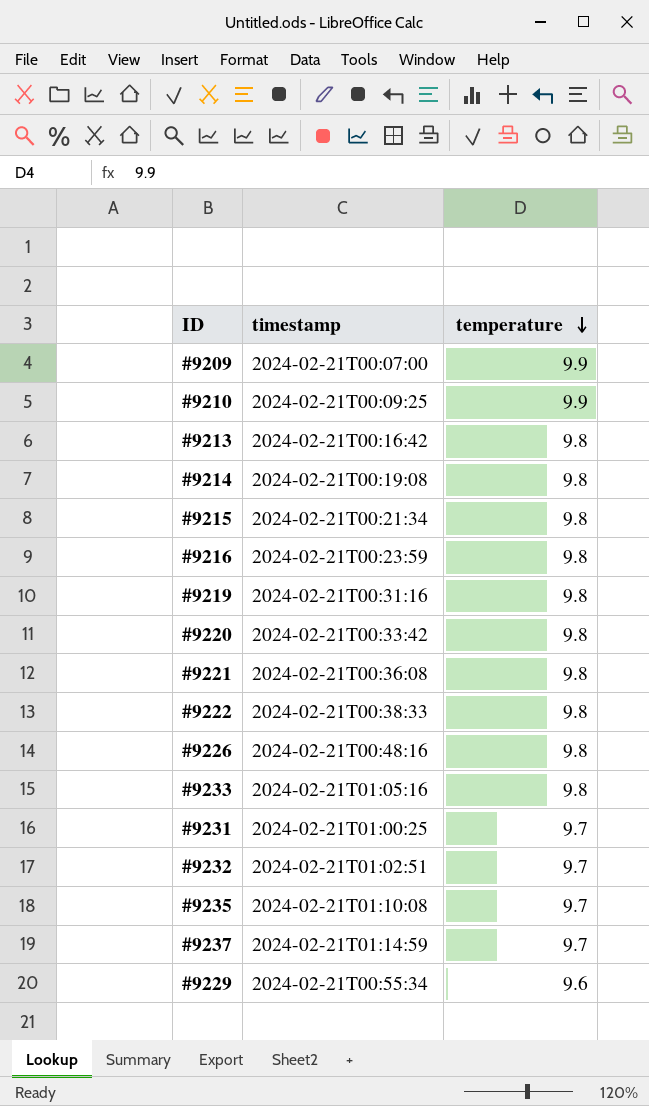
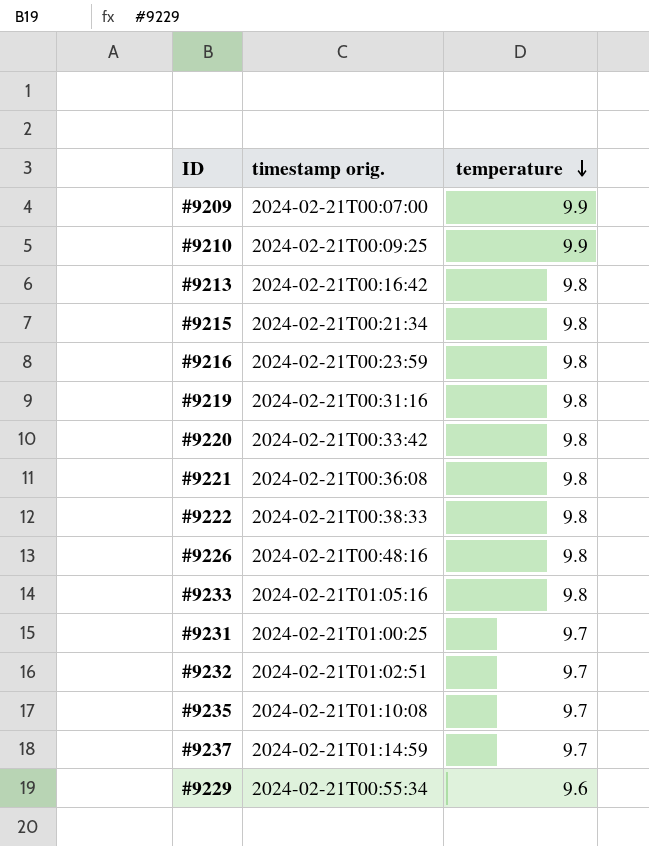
column name: timestamp -> timestamp orig.
row #9214: 2024-02-21T00:19:08 | 9.8 -> none

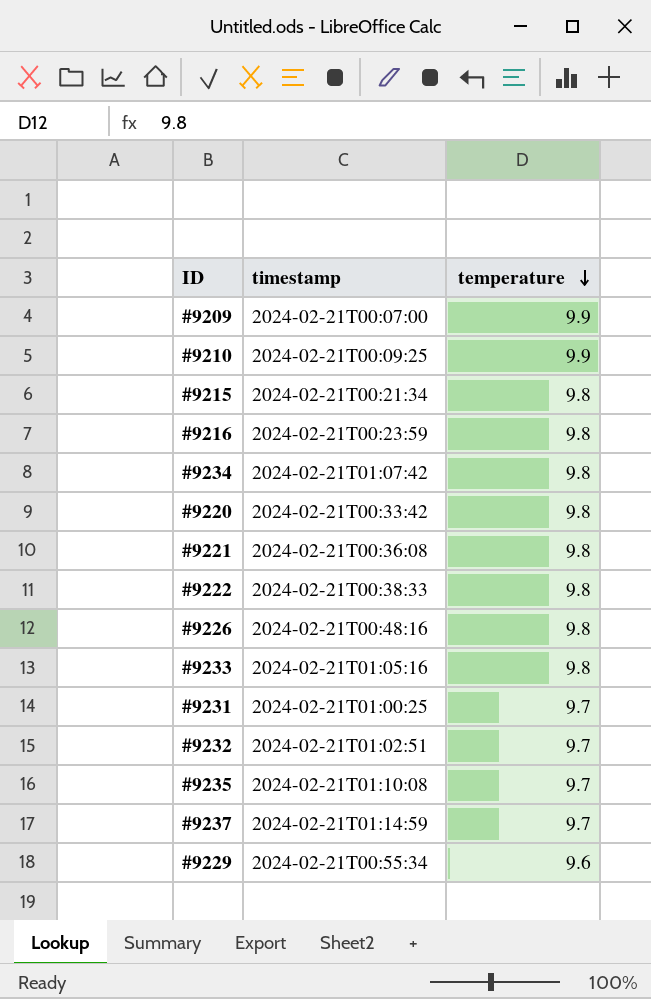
column name: timestamp orig. -> timestamp
row #9213: 2024-02-21T00:16:42 | 9.8 -> none
row #9219: 2024-02-21T00:31:16 | 9.8 -> none
row #9234: none -> 2024-02-21T01:07:42 | 9.8

